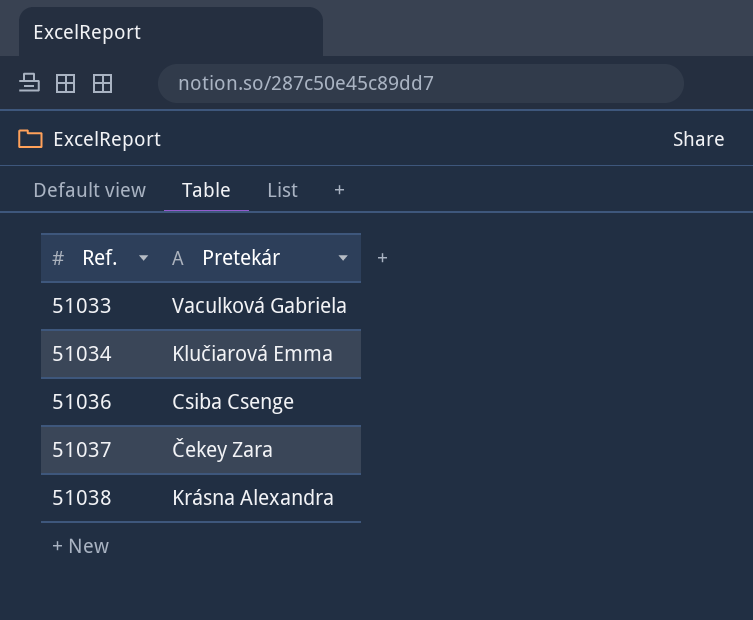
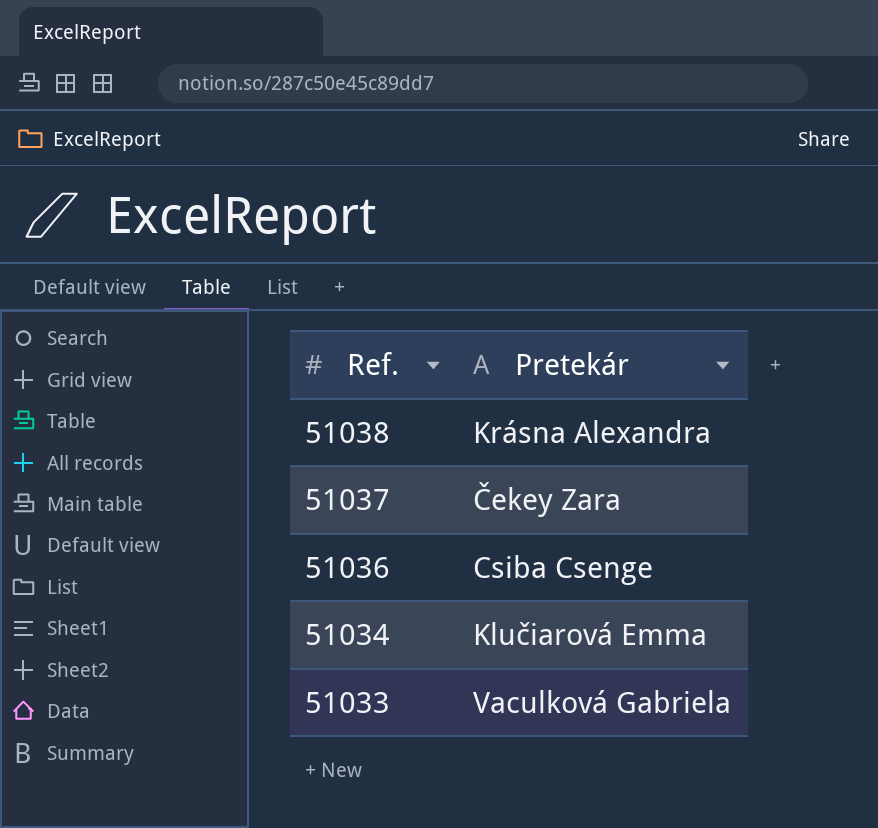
row order: Ref. ascending -> Ref. descending

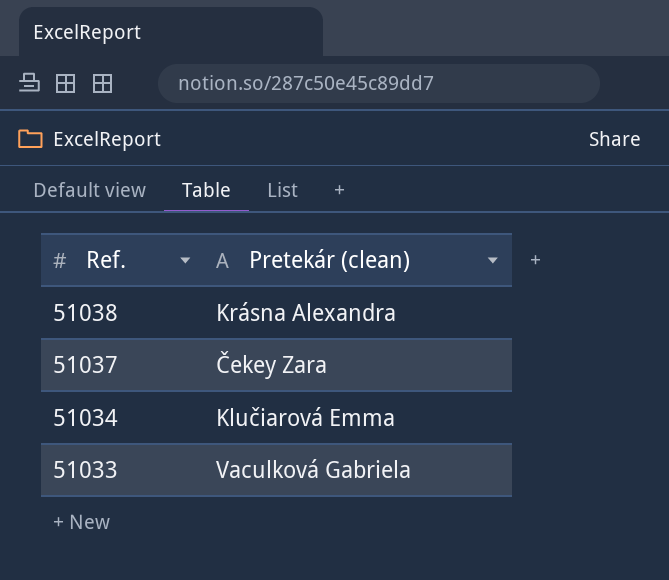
column name: Pretekár -> Pretekár (clean)
row 51036: Csiba Csenge -> none

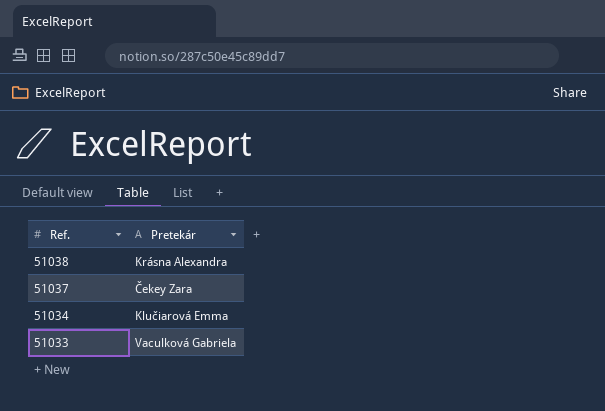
column name: Pretekár (clean) -> Pretekár

